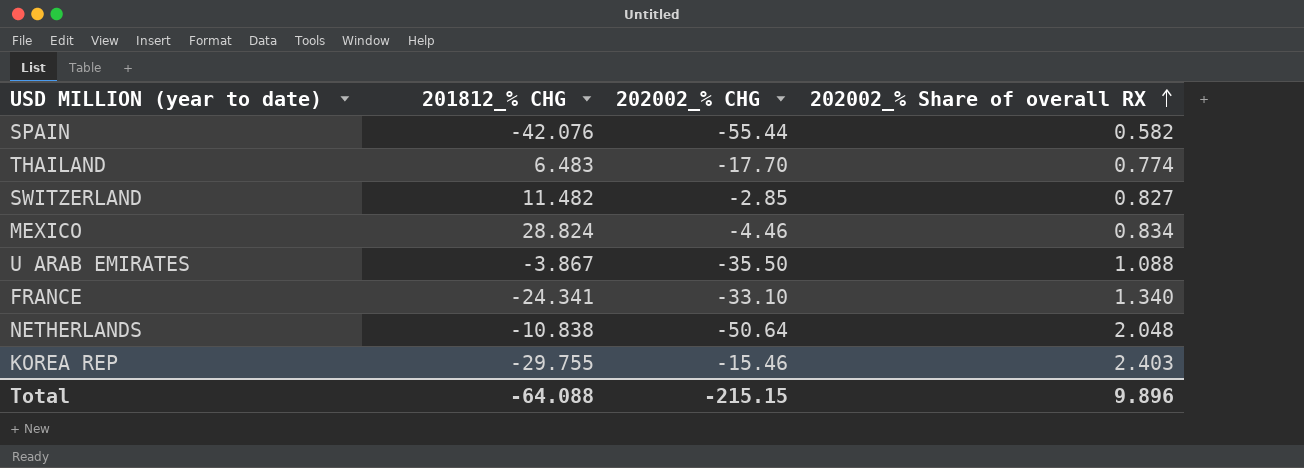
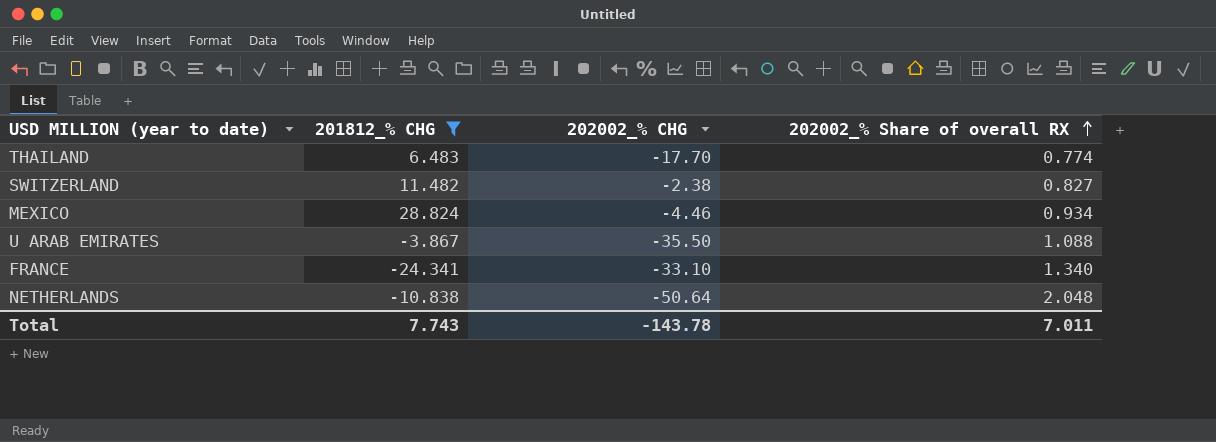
filter: none -> 201812_% CHG >= -24.341
SWITZERLAND | 202002_% CHG: -2.85 -> -2.38
MEXICO | 202002_% Share of overall RX: 0.834 -> 0.934
Total | 201812_% CHG: -64.088 -> 7.743
Total | 202002_% CHG: -215.15 -> -143.78
Total | 202002_% Share of overall RX: 9.896 -> 7.011

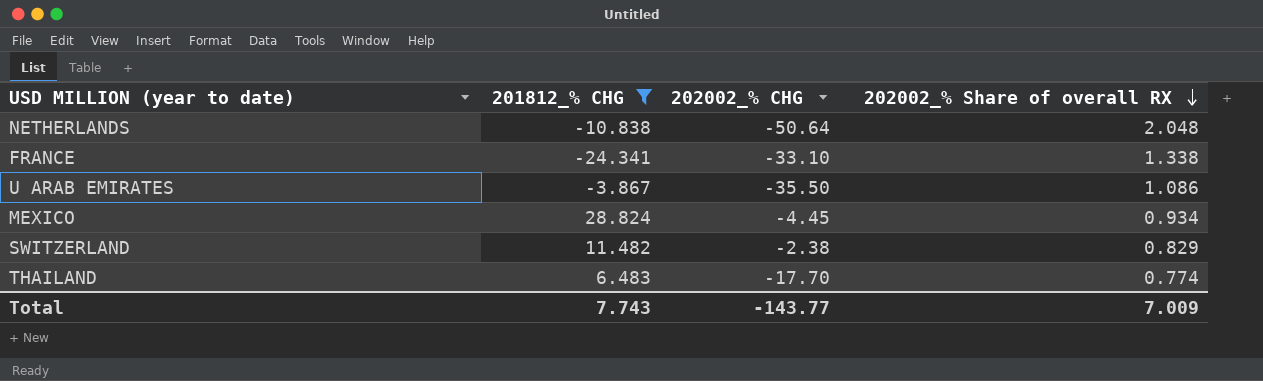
row order: 202002_% Share of overall RX ascending -> 202002_% Share of overall RX descending
FRANCE | 202002_% Share of overall RX: 1.340 -> 1.338
U ARAB EMIRATES | 202002_% Share of overall RX: 1.088 -> 1.086
MEXICO | 202002_% CHG: -4.46 -> -4.45
SWITZERLAND | 202002_% Share of overall RX: 0.827 -> 0.829
Total | 202002_% CHG: -143.78 -> -143.77
Total | 202002_% Share of overall RX: 7.011 -> 7.009

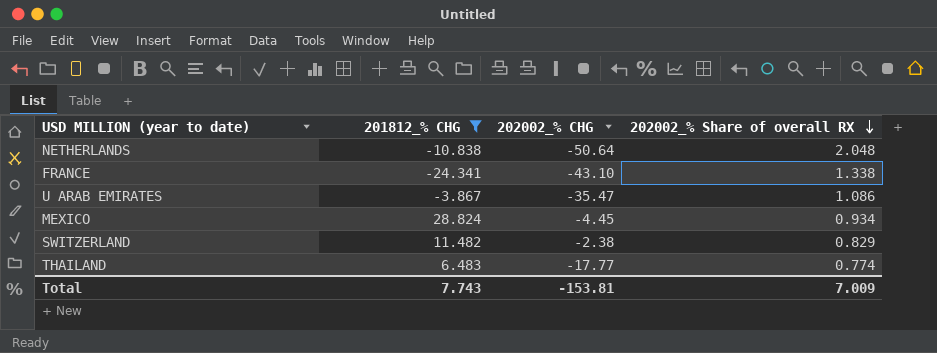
FRANCE | 202002_% CHG: -33.10 -> -43.10
U ARAB EMIRATES | 202002_% CHG: -35.50 -> -35.47
THAILAND | 202002_% CHG: -17.70 -> -17.77
Total | 202002_% CHG: -143.77 -> -153.81

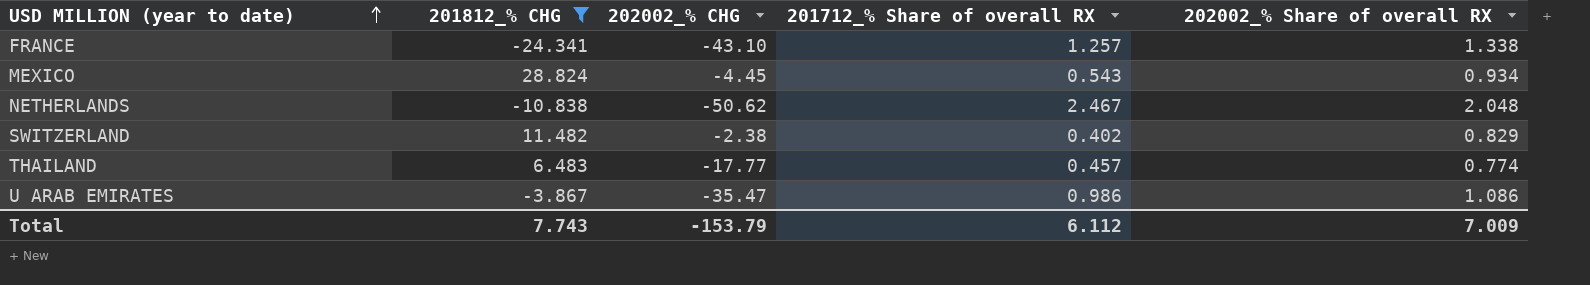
row order: 202002_% Share of overall RX descending -> USD MILLION (year to date) ascending
column 201712_% Share of overall RX | position: none -> 4
NETHERLANDS | 202002_% CHG: -50.64 -> -50.62
Total | 202002_% CHG: -153.81 -> -153.79

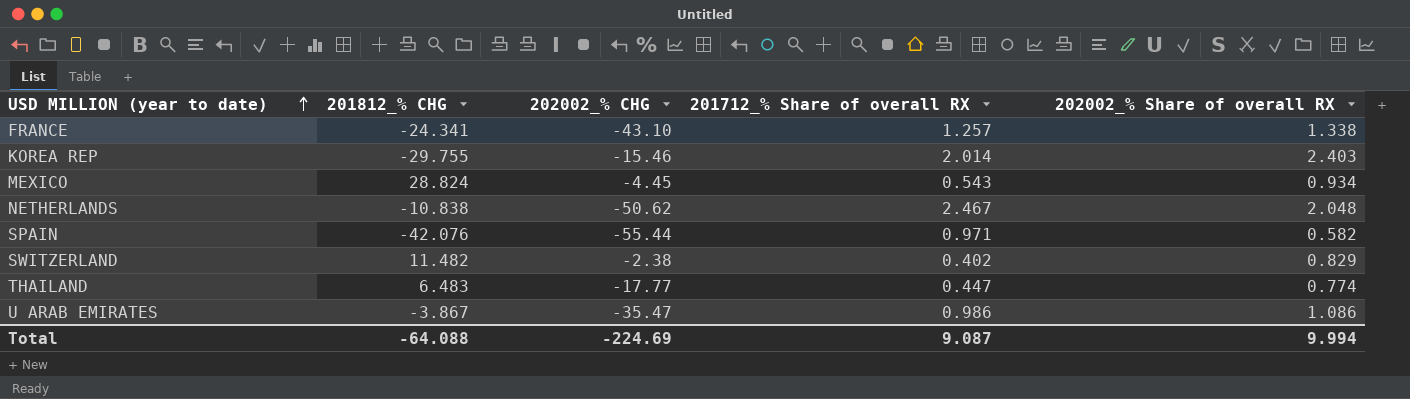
filter: 201812_% CHG >= -24.341 -> none
THAILAND | 201712_% Share of overall RX: 0.457 -> 0.447
Total | 201812_% CHG: 7.743 -> -64.088
Total | 202002_% CHG: -153.79 -> -224.69
Total | 201712_% Share of overall RX: 6.112 -> 9.087
Total | 202002_% Share of overall RX: 7.009 -> 9.994

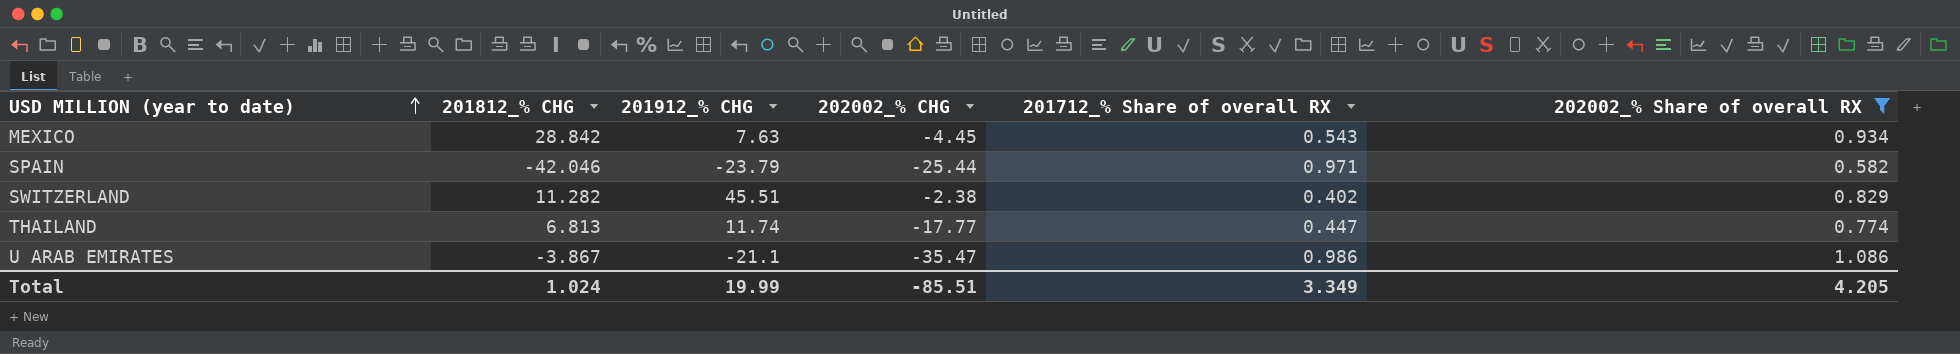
filter: none -> 202002_% Share of overall RX <= 1.086
column 201912_% CHG | position: none -> 3
MEXICO | 201812_% CHG: 28.824 -> 28.842
SPAIN | 201812_% CHG: -42.076 -> -42.046
SPAIN | 202002_% CHG: -55.44 -> -25.44
SWITZERLAND | 201812_% CHG: 11.482 -> 11.282
THAILAND | 201812_% CHG: 6.483 -> 6.813
Total | 201812_% CHG: -64.088 -> 1.024
Total | 202002_% CHG: -224.69 -> -85.51
Total | 201712_% Share of overall RX: 9.087 -> 3.349
Total | 202002_% Share of overall RX: 9.994 -> 4.205

